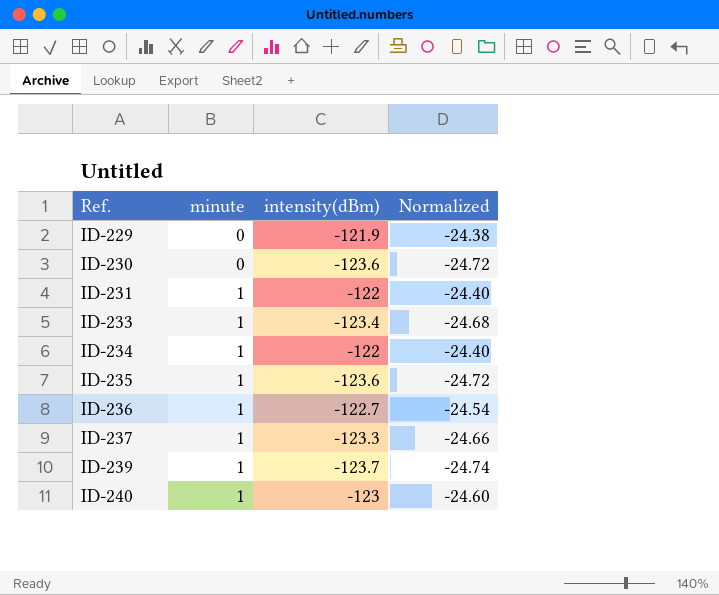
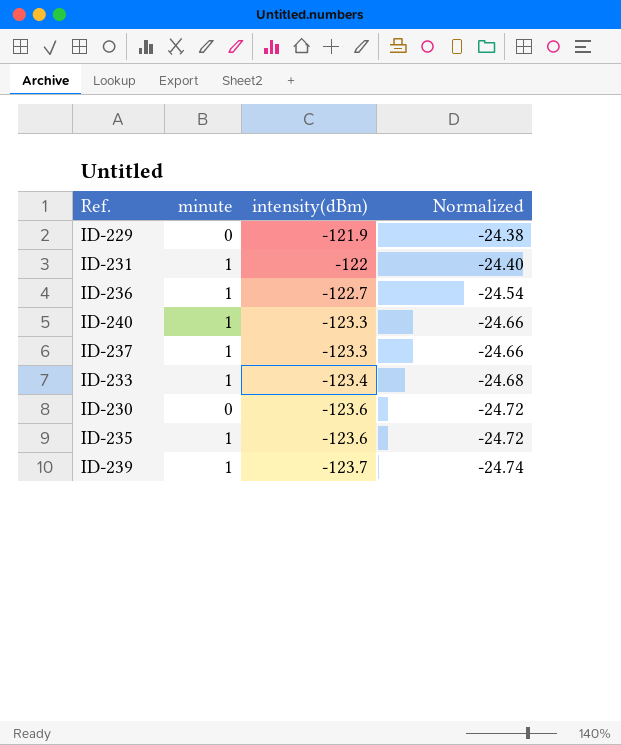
row order: Ref. ascending -> intensity(dBm) descending
row ID-234: 1 | -122 | -24.40 -> none
ID-240 | intensity(dBm): -123 -> -123.3
ID-240 | Normalized: -24.60 -> -24.66

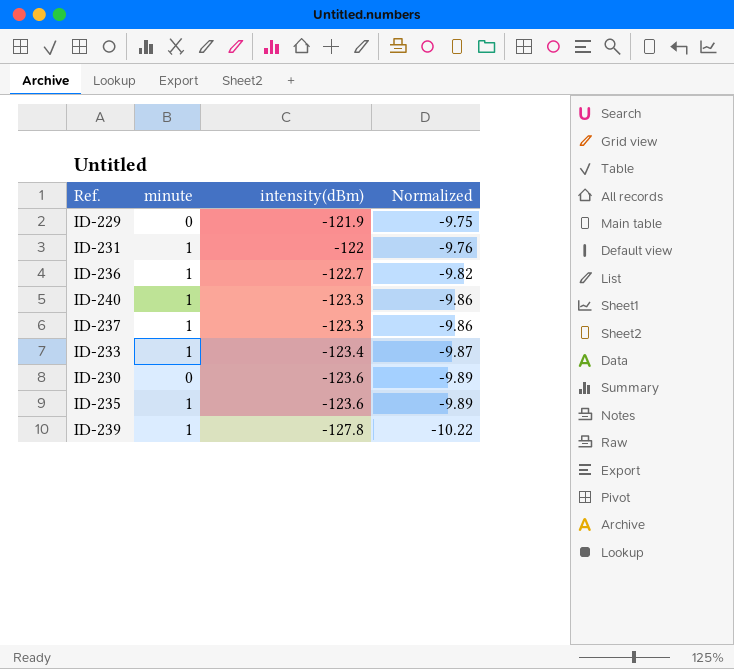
column Normalized | formula: [intensity(dBm)] * 0.2 -> [intensity(dBm)] * 0.08
ID-239 | intensity(dBm): -123.7 -> -127.8

